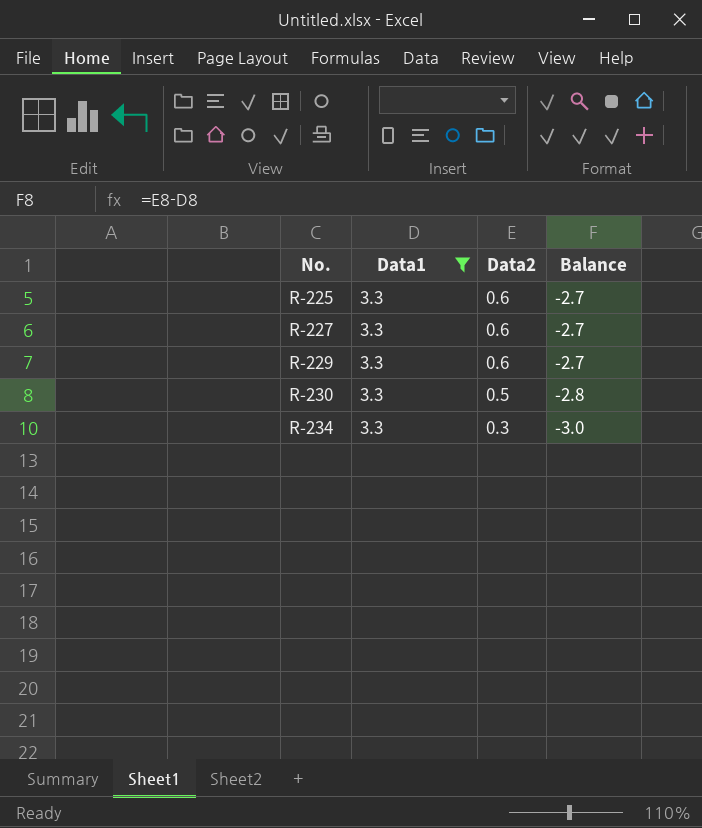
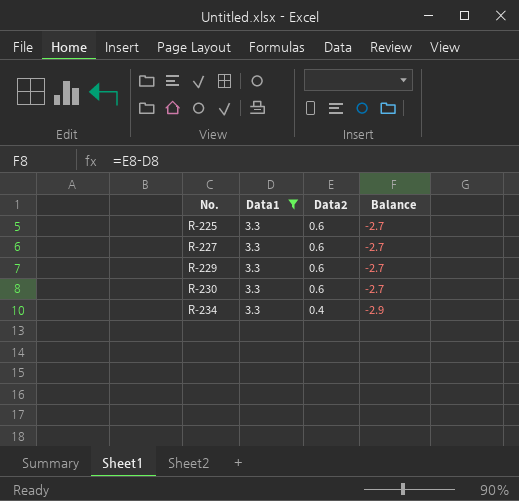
R-230 | Data2: 0.5 -> 0.6
R-230 | Balance: -2.8 -> -2.7
R-234 | Data2: 0.3 -> 0.4
R-234 | Balance: -3.0 -> -2.9

